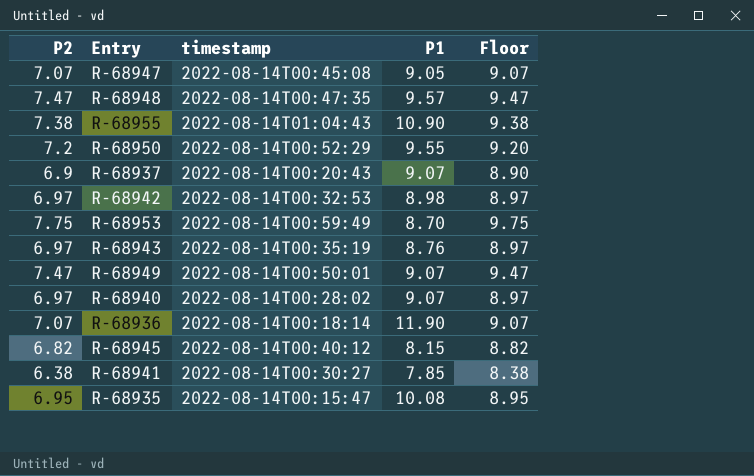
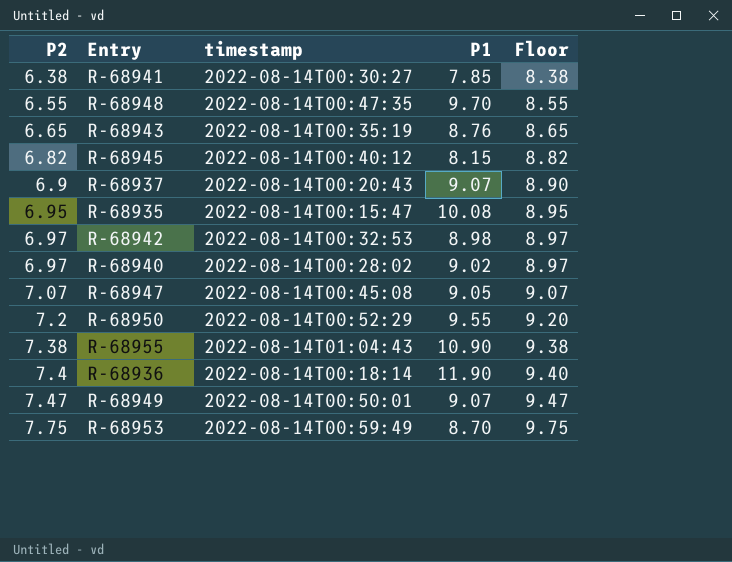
row order: none -> P2 ascending
R-68948 | P2: 7.47 -> 6.55
R-68948 | P1: 9.57 -> 9.70
R-68948 | Floor: 9.47 -> 8.55
R-68943 | P2: 6.97 -> 6.65
R-68943 | Floor: 8.97 -> 8.65
R-68940 | P1: 9.07 -> 9.02
R-68936 | P2: 7.07 -> 7.4
R-68936 | Floor: 9.07 -> 9.40

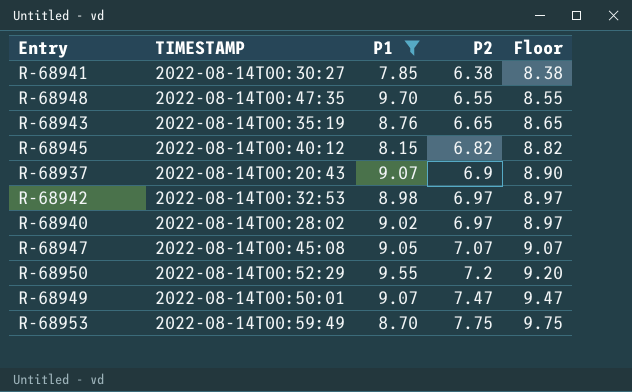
filter: none -> P1 <= 9.70
column name: timestamp -> TIMESTAMP
column P2 | position: 1 -> 4

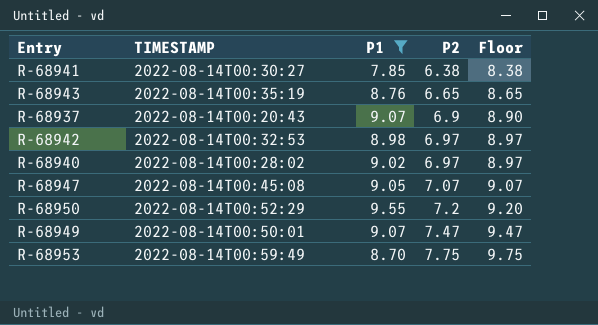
row R-68948: 2022-08-14T00:47:35 | 9.70 | 6.55 | 8.55 -> none
row R-68945: 2022-08-14T00:40:12 | 8.15 | 6.82 | 8.82 -> none

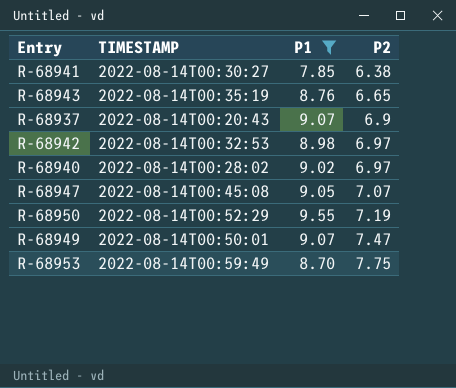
column Floor | formula: [P2] + 2 -> none
R-68950 | P2: 7.2 -> 7.19

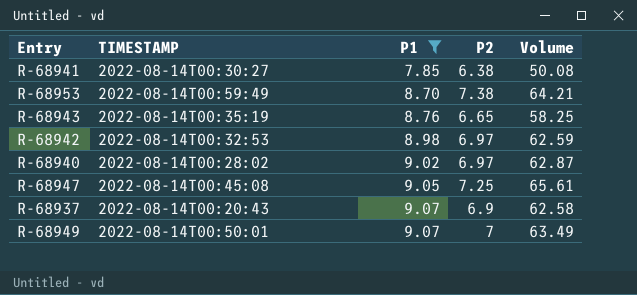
row order: P2 ascending -> P1 ascending
column Volume | formula: none -> [P1] * [P2]
row R-68950: 2022-08-14T00:52:29 | 9.55 | 7.19 -> none
R-68953 | P2: 7.75 -> 7.38
R-68947 | P2: 7.07 -> 7.25
R-68949 | P2: 7.47 -> 7

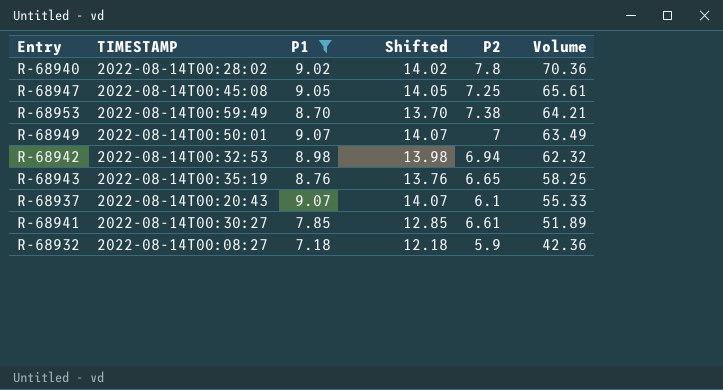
row order: P1 ascending -> Volume descending
column Shifted | formula: none -> [P1] + 5
R-68940 | P2: 6.97 -> 7.8
R-68940 | Volume: 62.87 -> 70.36
R-68942 | P2: 6.97 -> 6.94
R-68942 | Volume: 62.59 -> 62.32
R-68937 | P2: 6.9 -> 6.1
R-68937 | Volume: 62.58 -> 55.33
R-68941 | P2: 6.38 -> 6.61
R-68941 | Volume: 50.08 -> 51.89
row R-68932: none -> 2022-08-14T00:08:27 | 7.18 | 12.18 | 5.9 | 42.36

